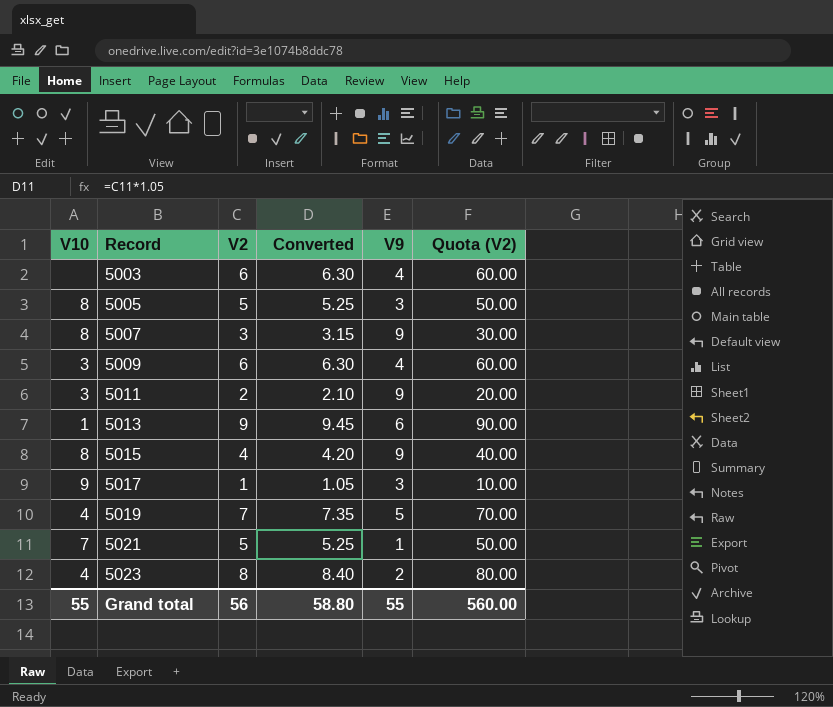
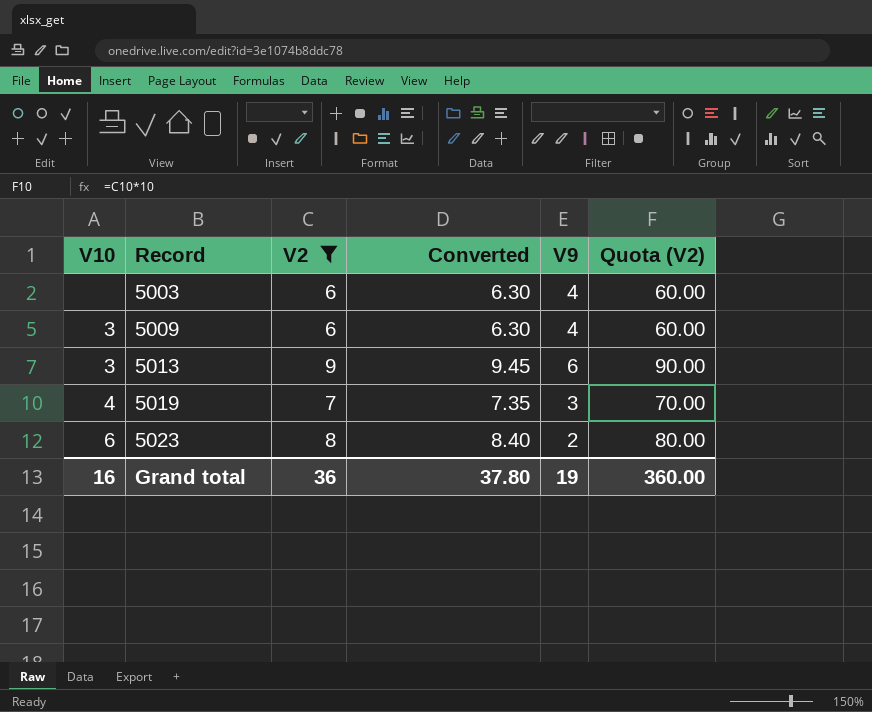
filter: none -> V2 >= 6
5013 | V10: 1 -> 3
5019 | V9: 5 -> 3
5023 | V10: 4 -> 6
Grand total | V10: 55 -> 16
Grand total | V2: 56 -> 36
Grand total | Converted: 58.80 -> 37.80
Grand total | V9: 55 -> 19
Grand total | Quota (V2): 560.00 -> 360.00

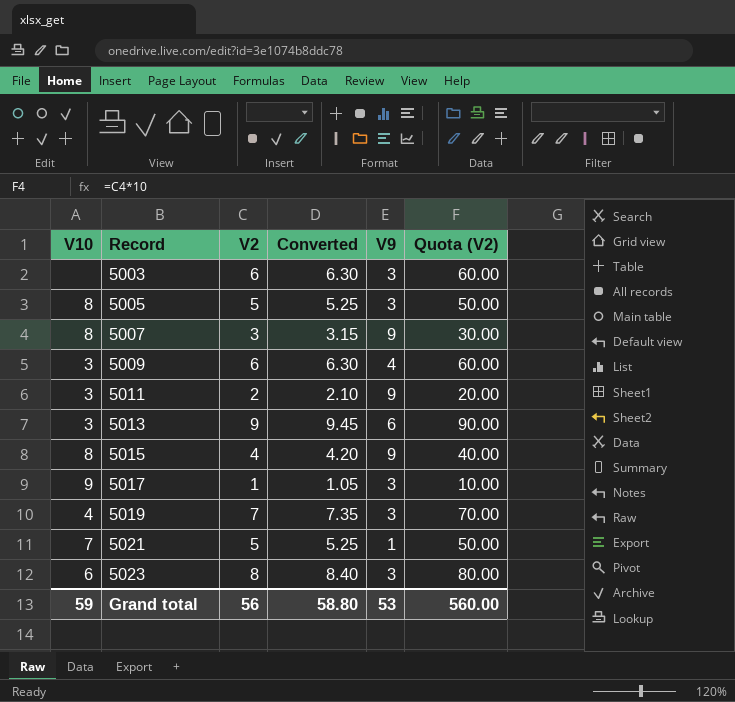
filter: V2 >= 6 -> none
5003 | V9: 4 -> 3
5023 | V9: 2 -> 3
Grand total | V10: 16 -> 59
Grand total | V2: 36 -> 56
Grand total | Converted: 37.80 -> 58.80
Grand total | V9: 19 -> 53
Grand total | Quota (V2): 360.00 -> 560.00

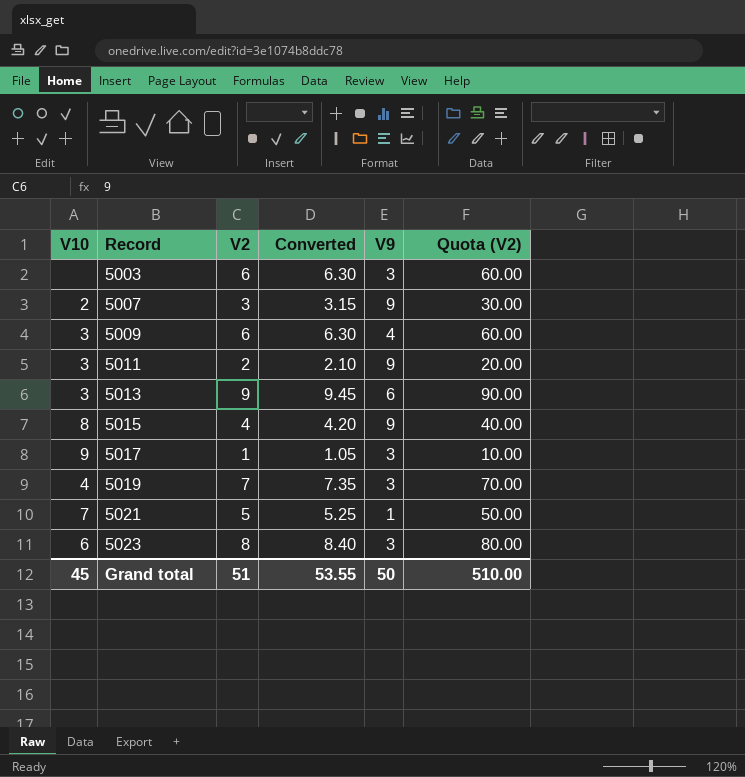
row 5005: 8 | 5 | 5.25 | 3 | 50.00 -> none
5007 | V10: 8 -> 2
Grand total | V10: 59 -> 45
Grand total | V2: 56 -> 51
Grand total | Converted: 58.80 -> 53.55
Grand total | V9: 53 -> 50
Grand total | Quota (V2): 560.00 -> 510.00

